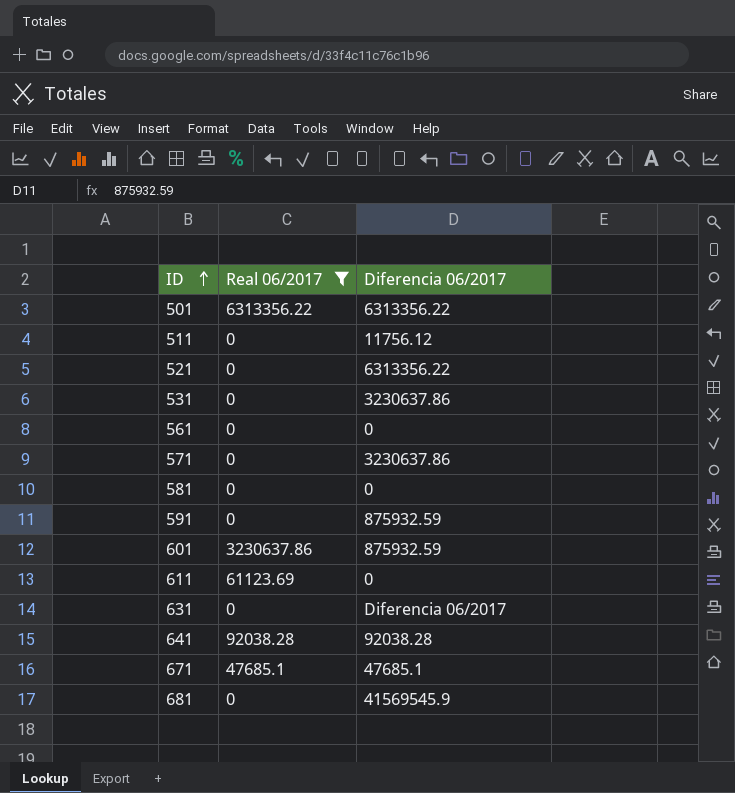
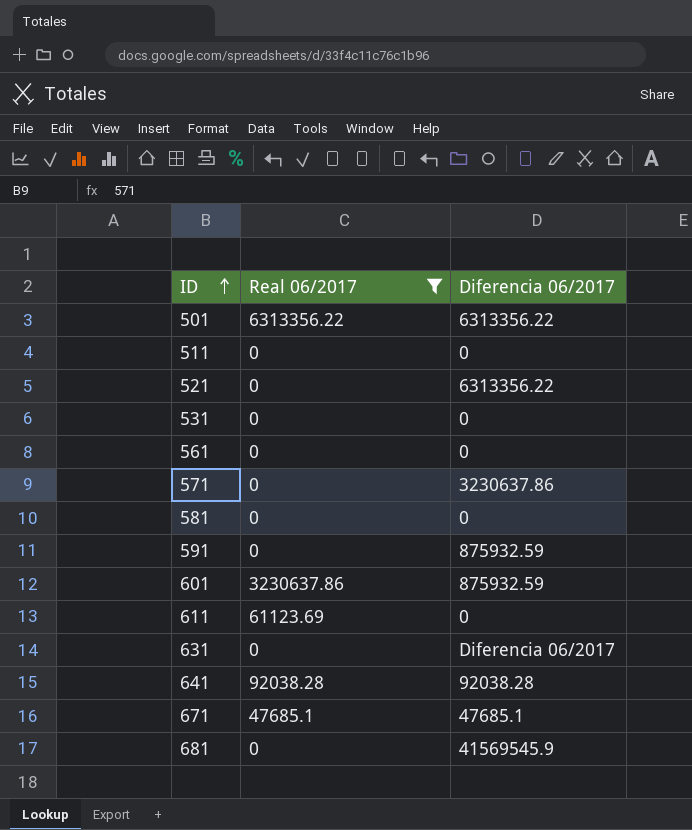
511 | Diferencia 06/2017: 11756.12 -> 0
531 | Diferencia 06/2017: 3230637.86 -> 0

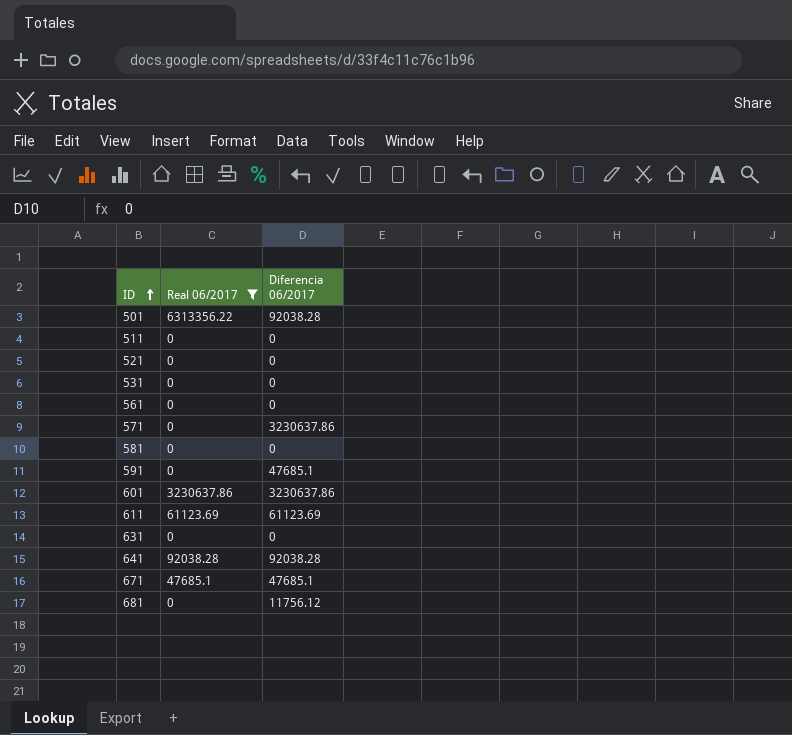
501 | Diferencia 06/2017: 6313356.22 -> 92038.28
521 | Diferencia 06/2017: 6313356.22 -> 0
591 | Diferencia 06/2017: 875932.59 -> 47685.1
601 | Diferencia 06/2017: 875932.59 -> 3230637.86
611 | Diferencia 06/2017: 0 -> 61123.69
631 | Diferencia 06/2017: Diferencia 06/2017 -> 0
681 | Diferencia 06/2017: 41569545.9 -> 11756.12

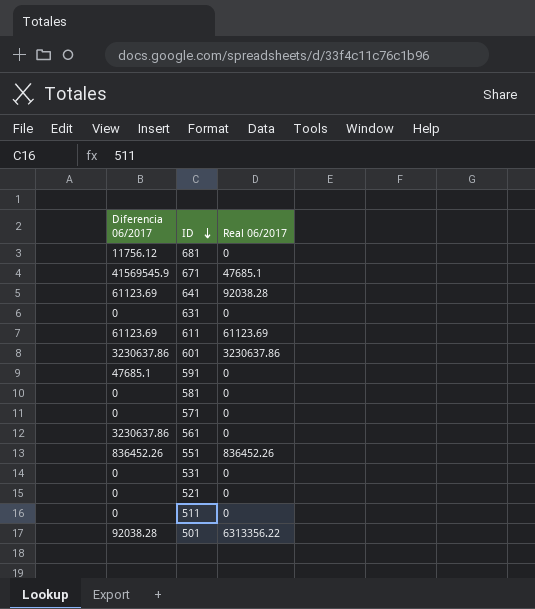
filter: Real 06/2017 != 836452.26 -> none
row order: ID ascending -> ID descending
column Diferencia 06/2017 | position: 3 -> 1
671 | Diferencia 06/2017: 47685.1 -> 41569545.9
641 | Diferencia 06/2017: 92038.28 -> 61123.69
571 | Diferencia 06/2017: 3230637.86 -> 0
561 | Diferencia 06/2017: 0 -> 3230637.86

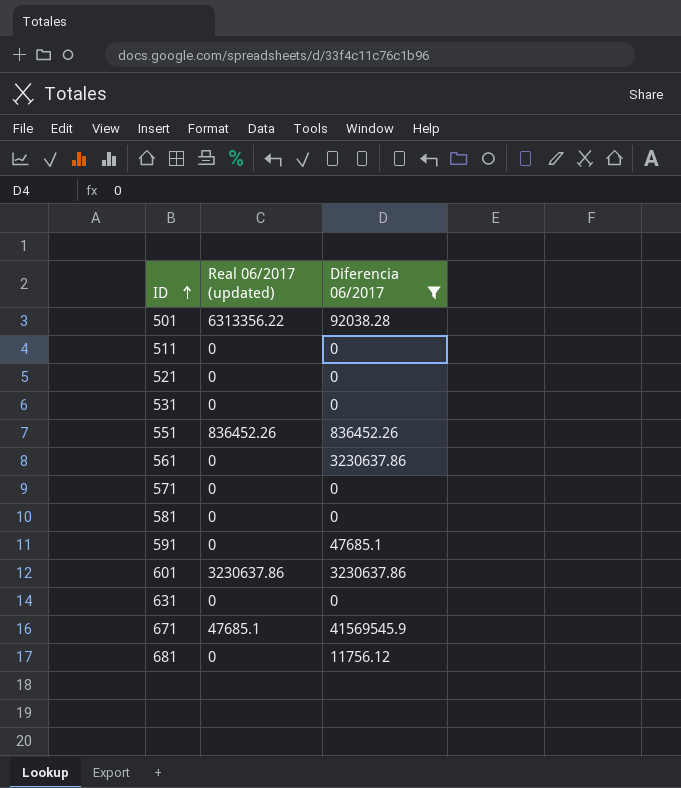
filter: none -> Diferencia 06/2017 != 61123.69
row order: ID descending -> ID ascending
column name: Real 06/2017 -> Real 06/2017 (updated)
column Diferencia 06/2017 | position: 1 -> 3

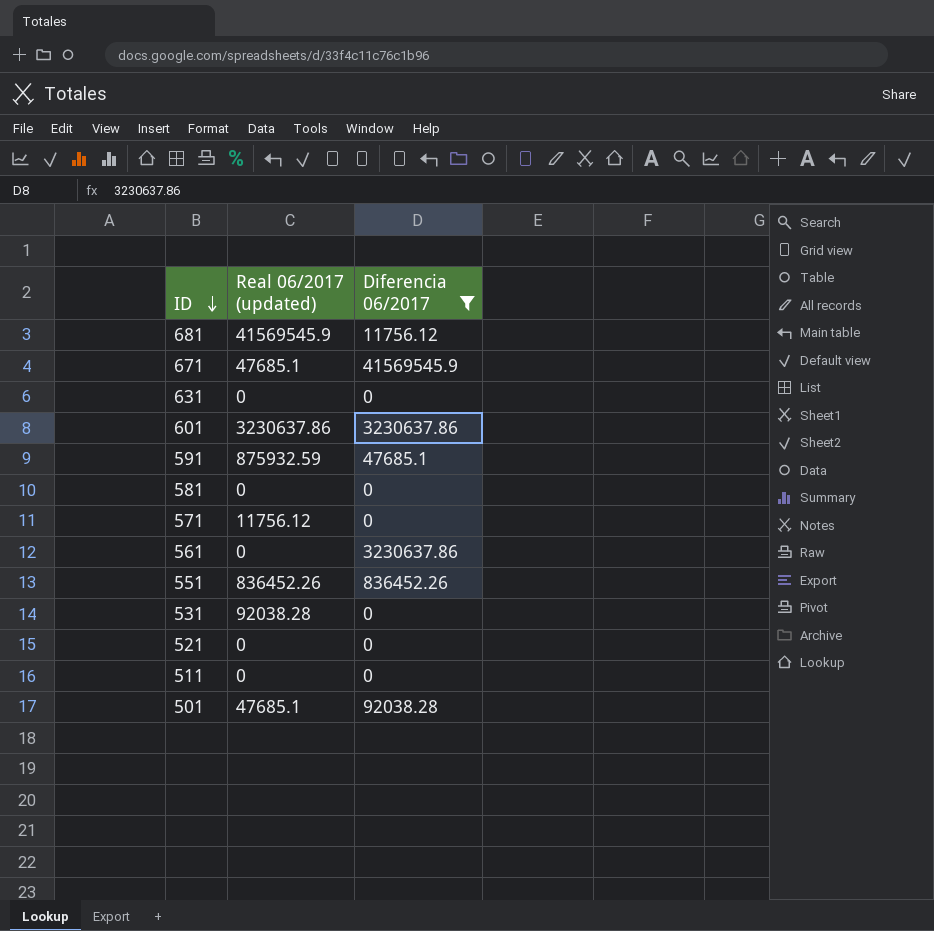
row order: ID ascending -> ID descending
681 | Real 06/2017 (updated): 0 -> 41569545.9
591 | Real 06/2017 (updated): 0 -> 875932.59
571 | Real 06/2017 (updated): 0 -> 11756.12
531 | Real 06/2017 (updated): 0 -> 92038.28
501 | Real 06/2017 (updated): 6313356.22 -> 47685.1

